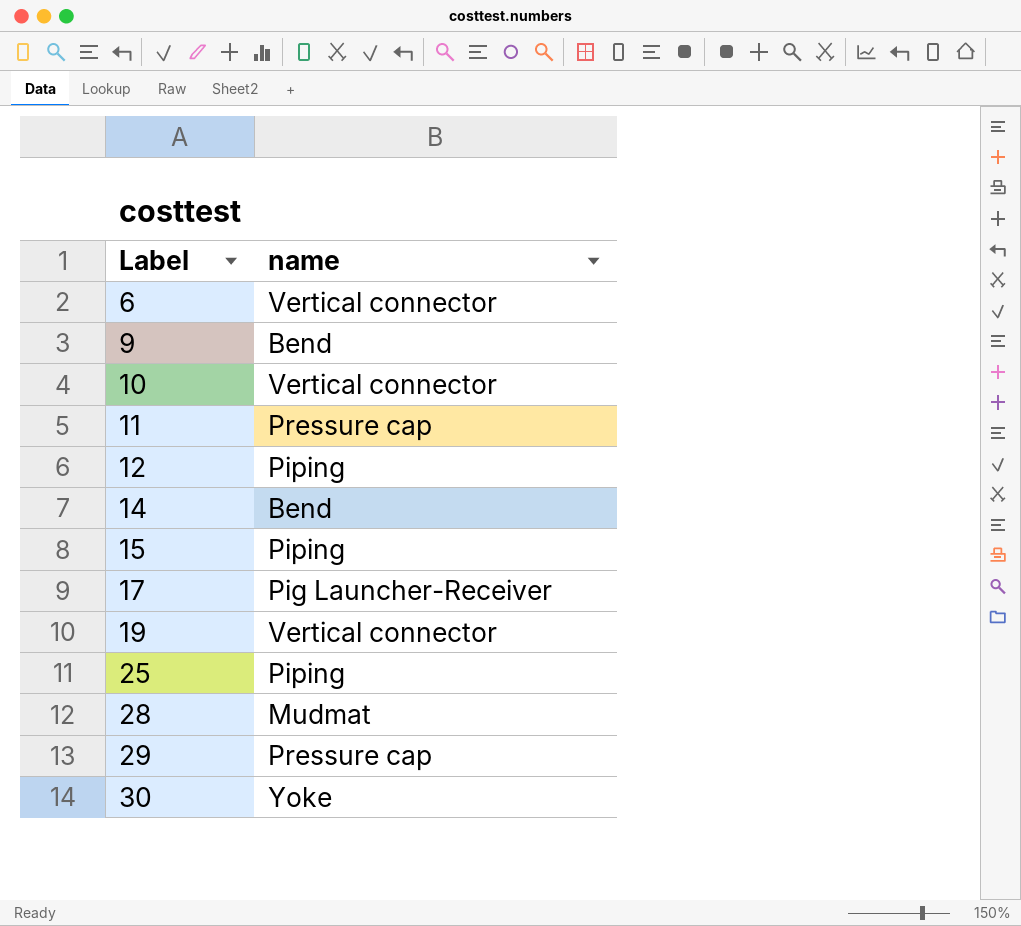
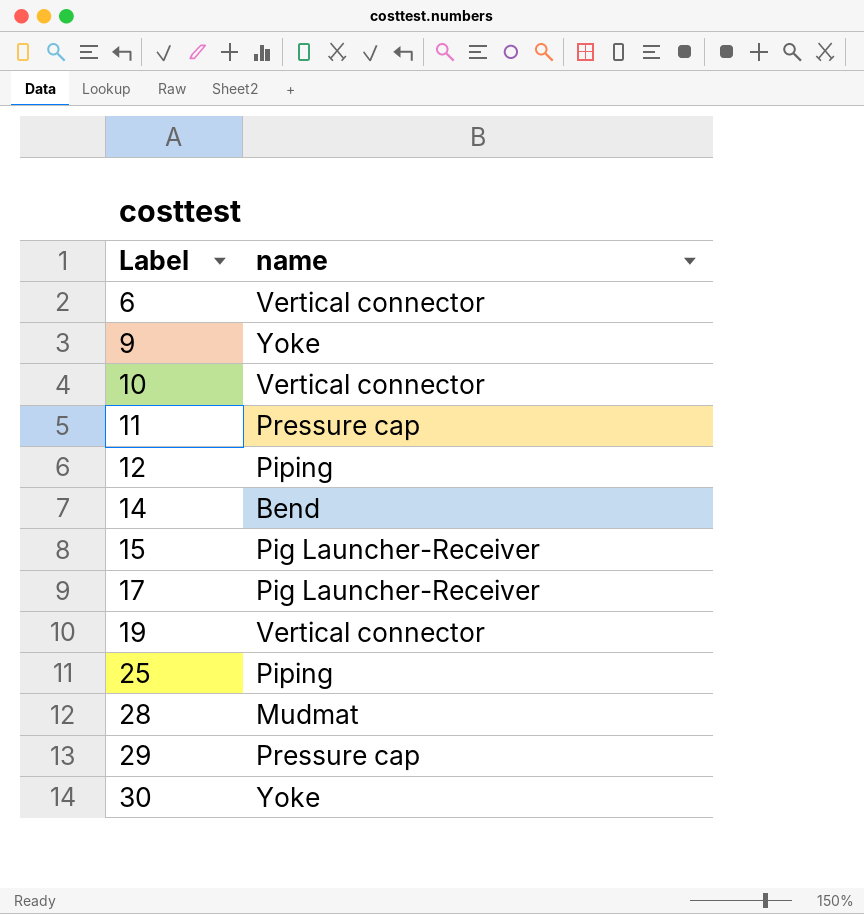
9 | name: Bend -> Yoke
15 | name: Piping -> Pig Launcher-Receiver

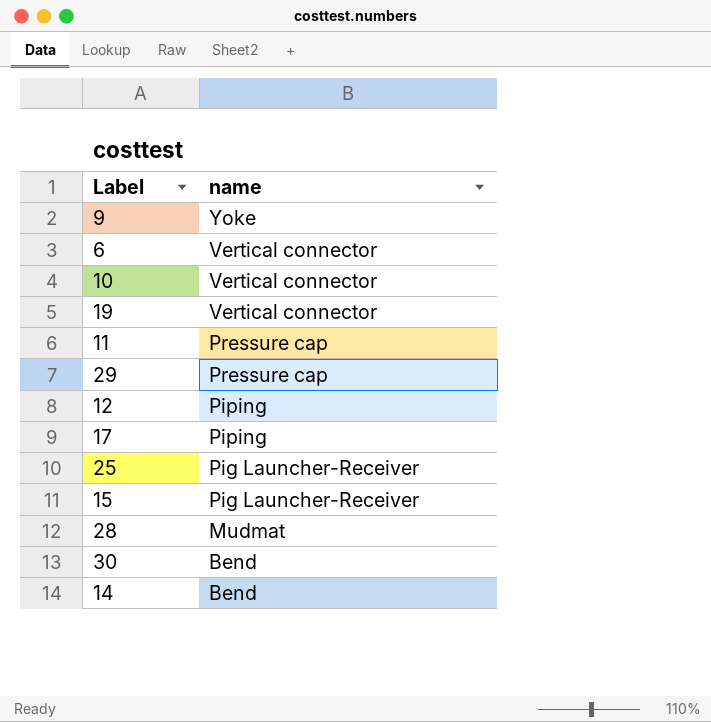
row order: Label ascending -> name descending
17 | name: Pig Launcher-Receiver -> Piping
25 | name: Piping -> Pig Launcher-Receiver
30 | name: Yoke -> Bend

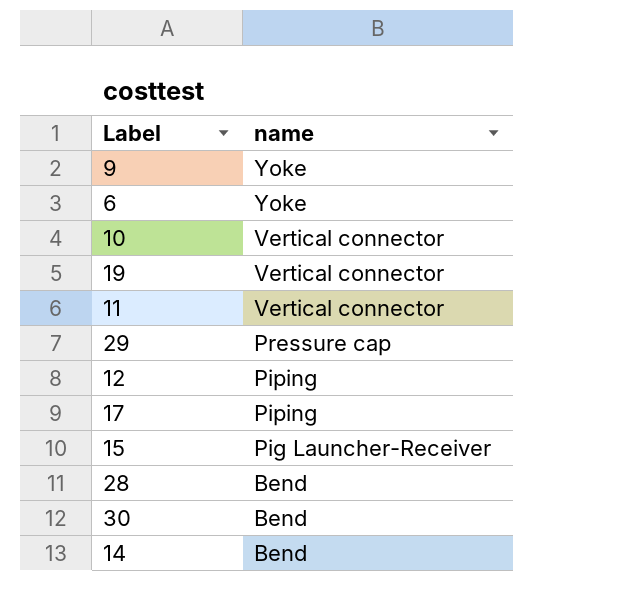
row 25: Pig Launcher-Receiver -> none
6 | name: Vertical connector -> Yoke
11 | name: Pressure cap -> Vertical connector
28 | name: Mudmat -> Bend

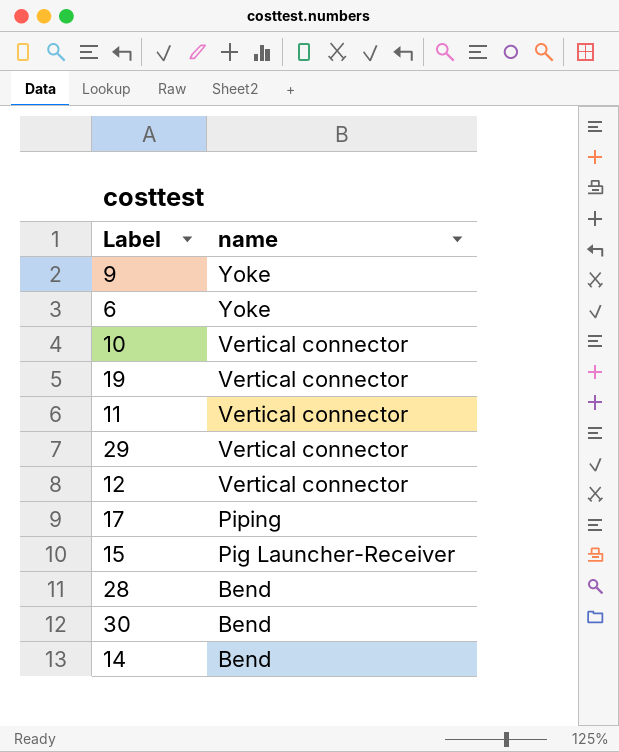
29 | name: Pressure cap -> Vertical connector
12 | name: Piping -> Vertical connector

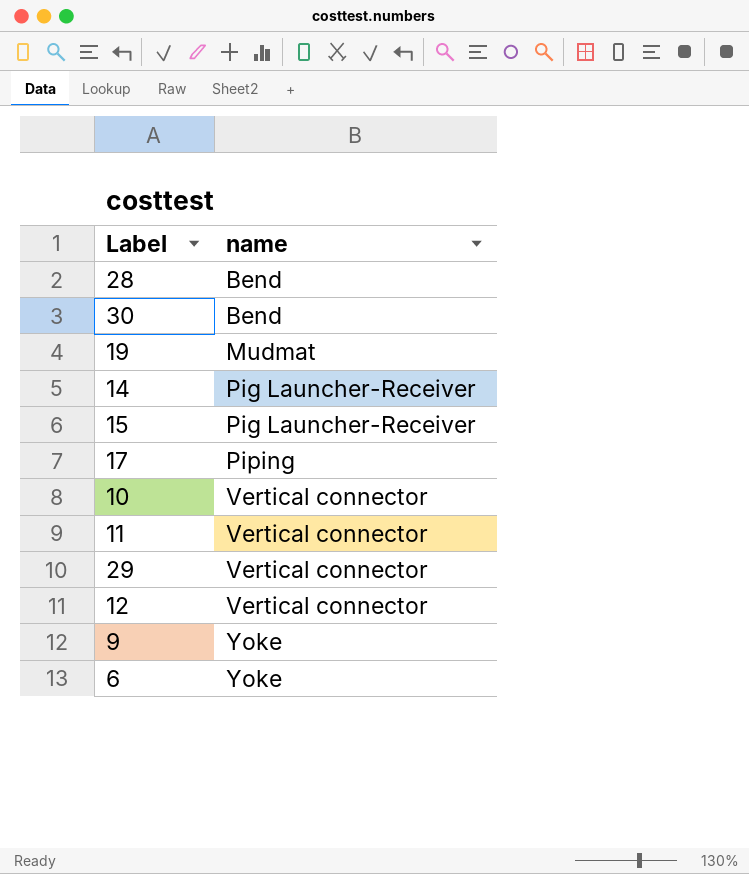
row order: name descending -> name ascending
19 | name: Vertical connector -> Mudmat
14 | name: Bend -> Pig Launcher-Receiver

